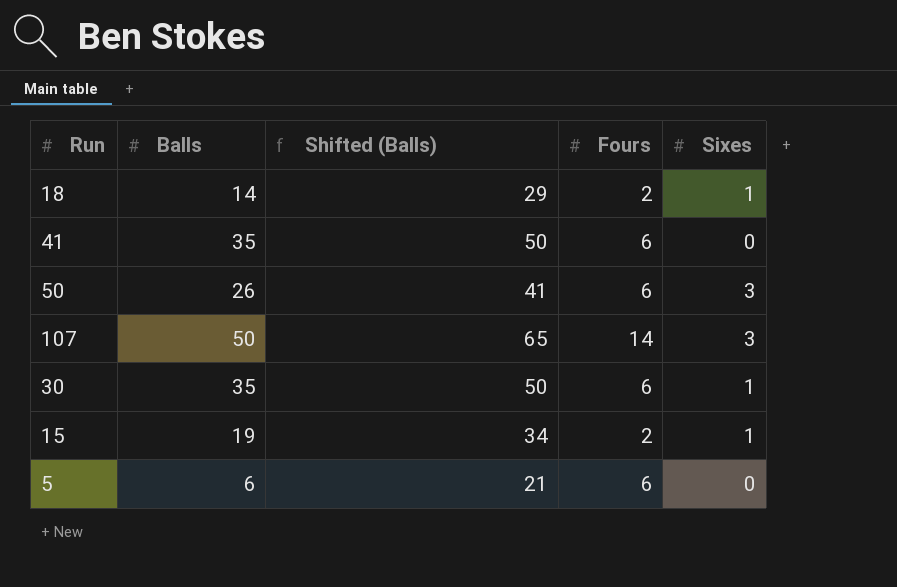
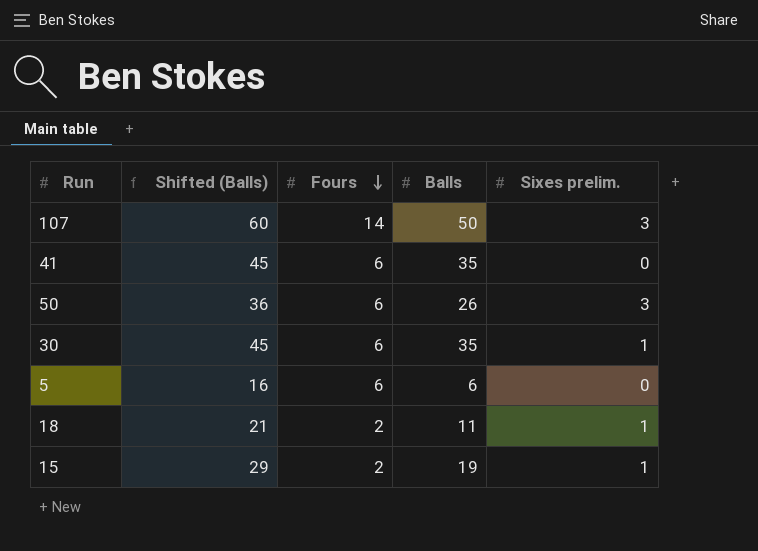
row order: none -> Fours descending
column Shifted (Balls) | formula: [Balls] + 15 -> [Balls] + 10
column Balls | position: 2 -> 4
column name: Sixes -> Sixes prelim.
18 | Balls: 14 -> 11

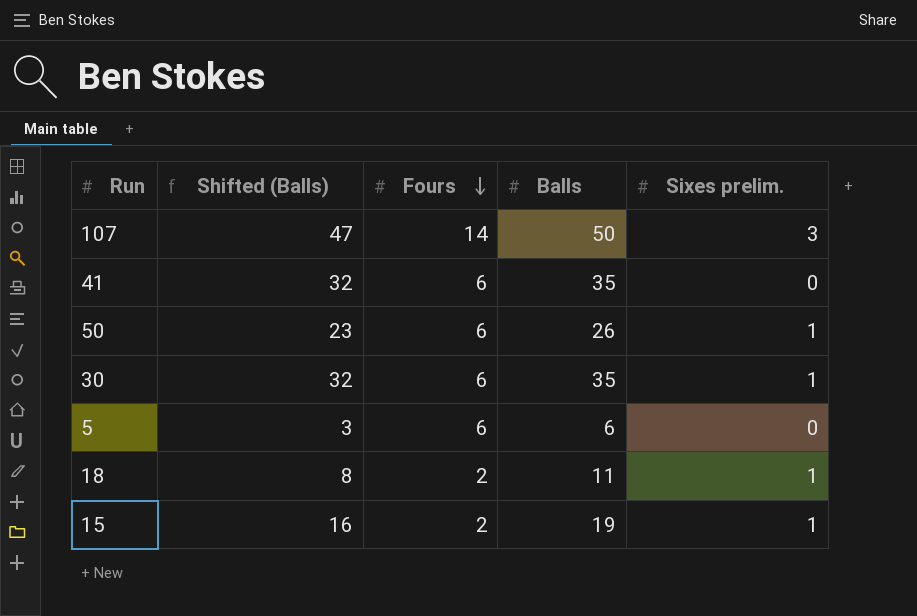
column Shifted (Balls) | formula: [Balls] + 10 -> [Balls] - 3
50 | Sixes prelim.: 3 -> 1

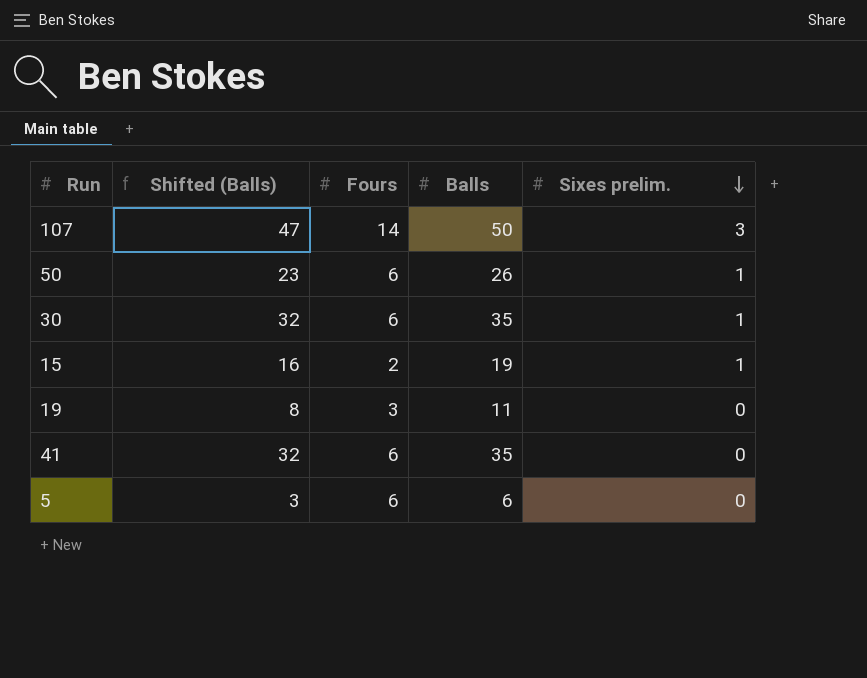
row order: Fours descending -> Sixes prelim. descending
row 18: 8 | 2 | 11 | 1 -> none
row 19: none -> 8 | 3 | 11 | 0

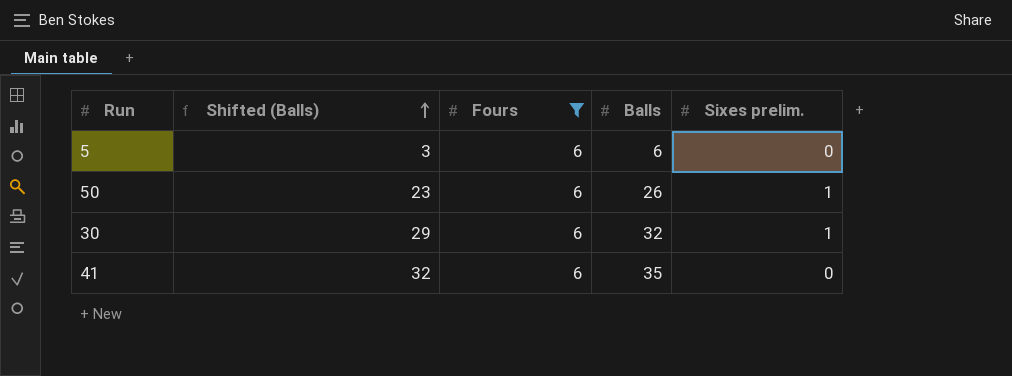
filter: none -> Fours = 6
row order: Sixes prelim. descending -> Shifted (Balls) ascending
30 | Shifted (Balls): 32 -> 29
30 | Balls: 35 -> 32

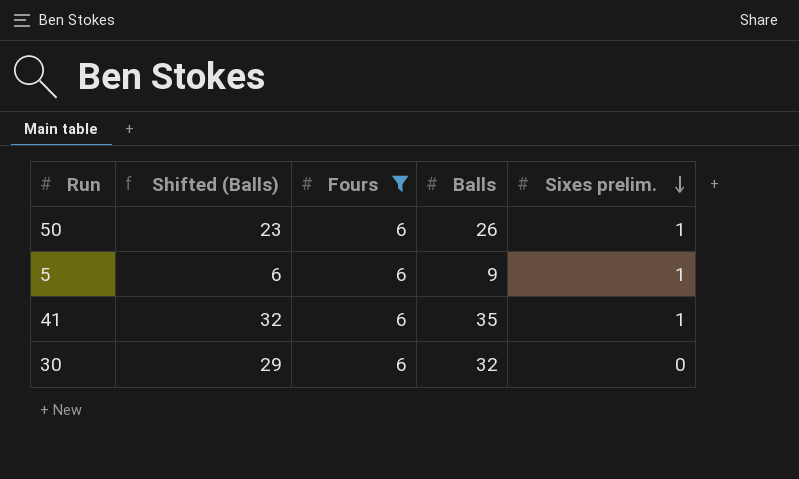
row order: Shifted (Balls) ascending -> Sixes prelim. descending
5 | Shifted (Balls): 3 -> 6
5 | Balls: 6 -> 9
5 | Sixes prelim.: 0 -> 1
41 | Sixes prelim.: 0 -> 1
30 | Sixes prelim.: 1 -> 0

